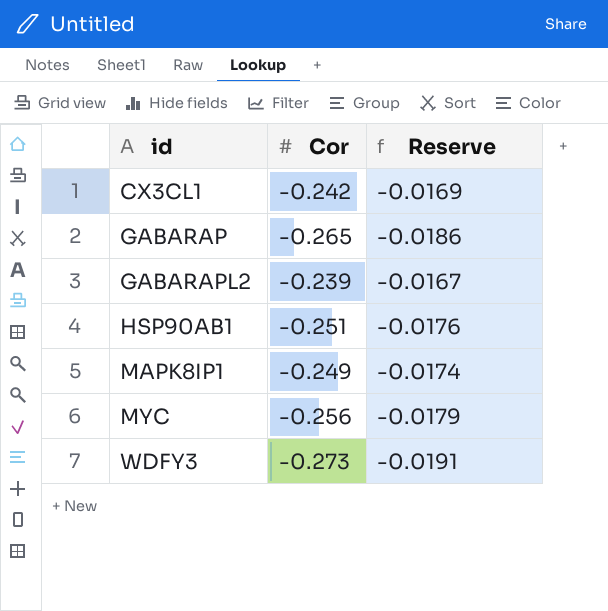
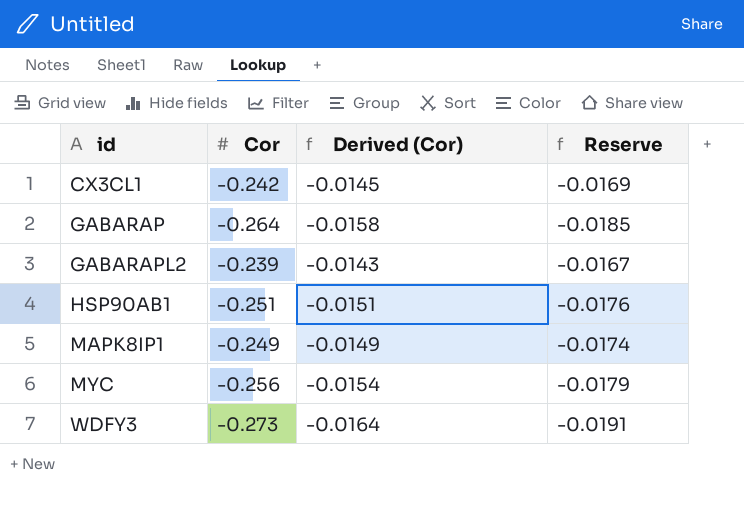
column Derived (Cor) | formula: none -> [Cor] * 0.06
GABARAP | Cor: -0.265 -> -0.264
GABARAP | Reserve: -0.0186 -> -0.0185

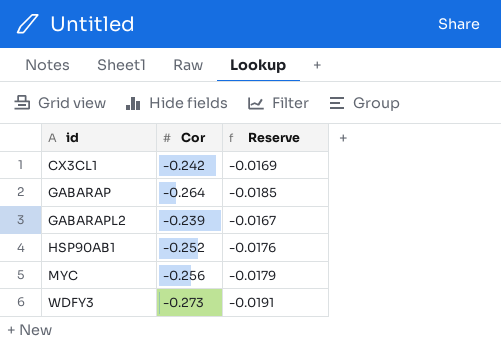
column Derived (Cor) | formula: [Cor] * 0.06 -> none
row MAPK8IP1: -0.249 | -0.0149 | -0.0174 -> none
HSP90AB1 | Cor: -0.251 -> -0.252

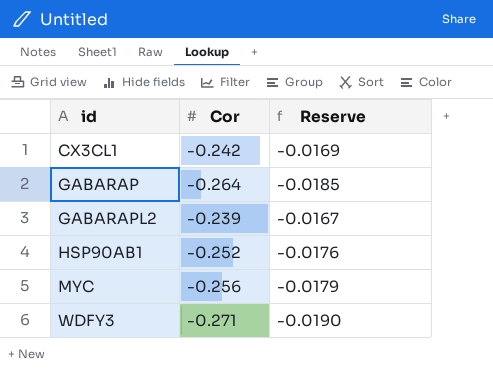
WDFY3 | Cor: -0.273 -> -0.271
WDFY3 | Reserve: -0.0191 -> -0.0190

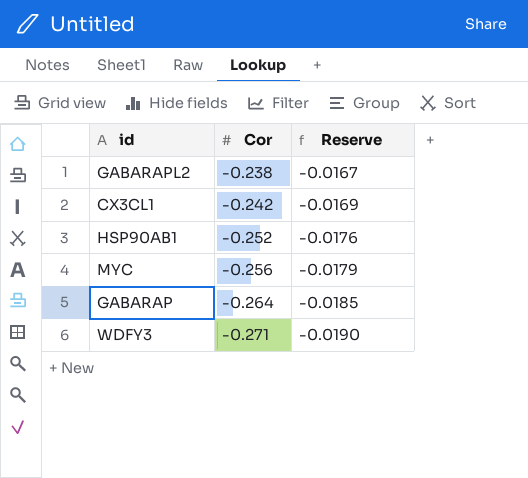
row order: id ascending -> Cor descending
GABARAPL2 | Cor: -0.239 -> -0.238

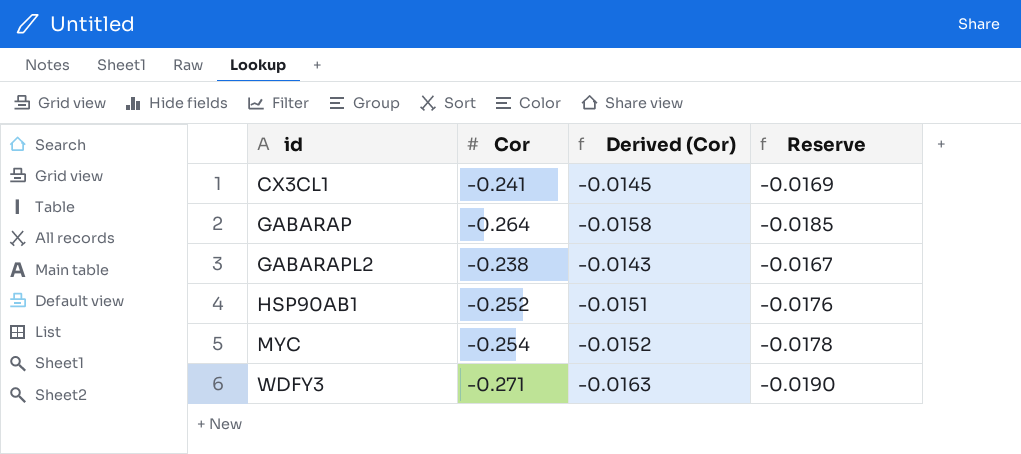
row order: Cor descending -> id ascending
column Derived (Cor) | formula: none -> [Cor] * 0.06
CX3CL1 | Cor: -0.242 -> -0.241
MYC | Cor: -0.256 -> -0.254
MYC | Reserve: -0.0179 -> -0.0178

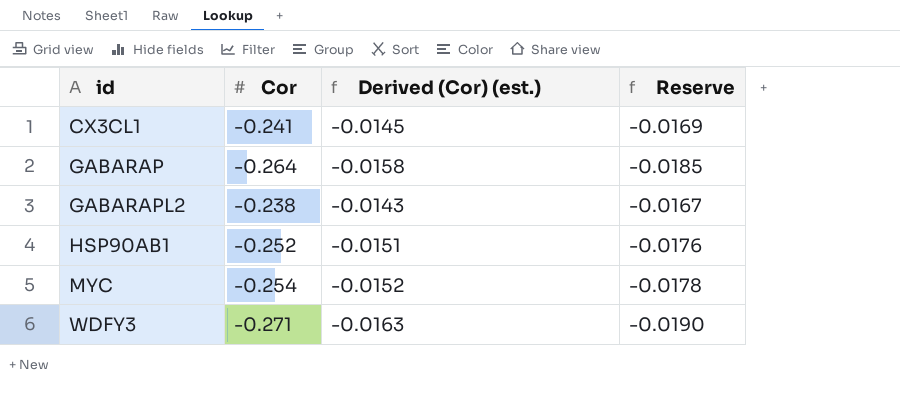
column name: Derived (Cor) -> Derived (Cor) (est.)

